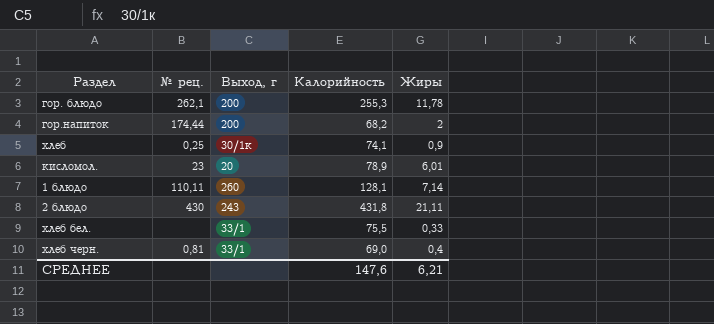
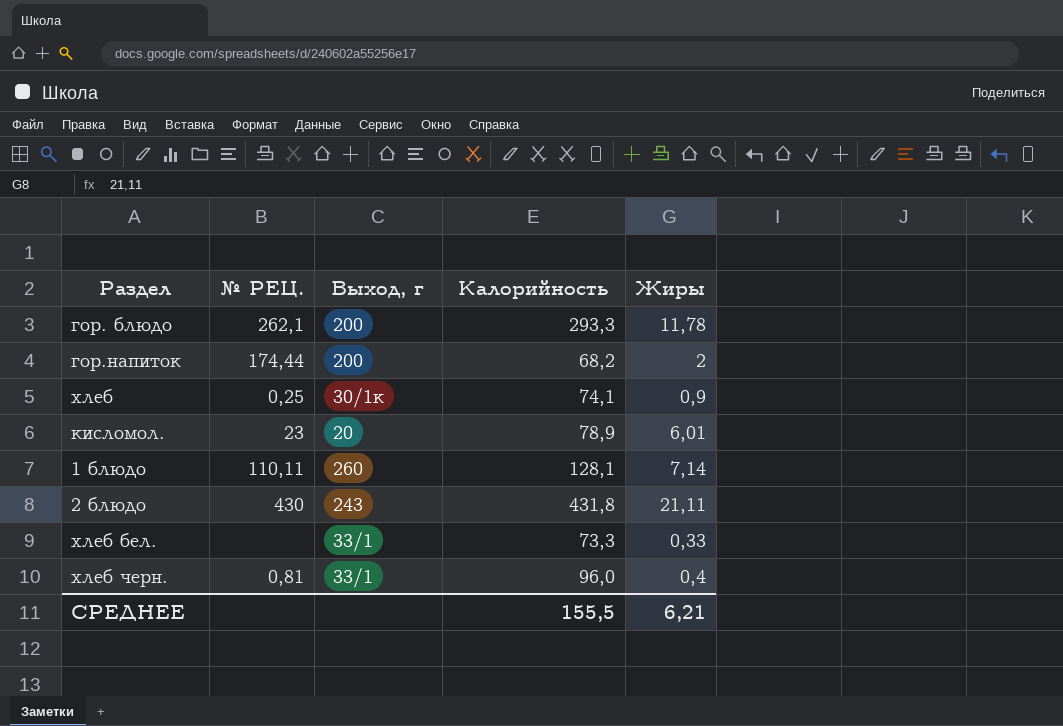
column name: № рец. -> № РЕЦ.
гор. блюдо | Калорийность: 255,3 -> 293,3
хлеб бел. | Калорийность: 75,5 -> 73,3
хлеб черн. | Калорийность: 69,0 -> 96,0
СРЕДНЕЕ | Калорийность: 147,6 -> 155,5

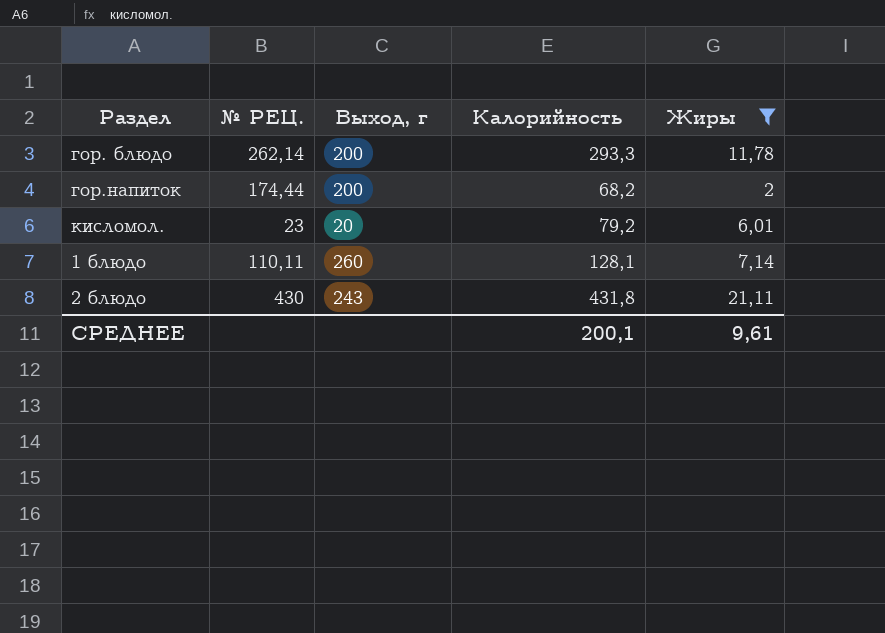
filter: none -> Жиры >= 2
гор. блюдо | № РЕЦ.: 262,1 -> 262,14
кисломол. | Калорийность: 78,9 -> 79,2
СРЕДНЕЕ | Калорийность: 155,5 -> 200,1
СРЕДНЕЕ | Жиры: 6,21 -> 9,61

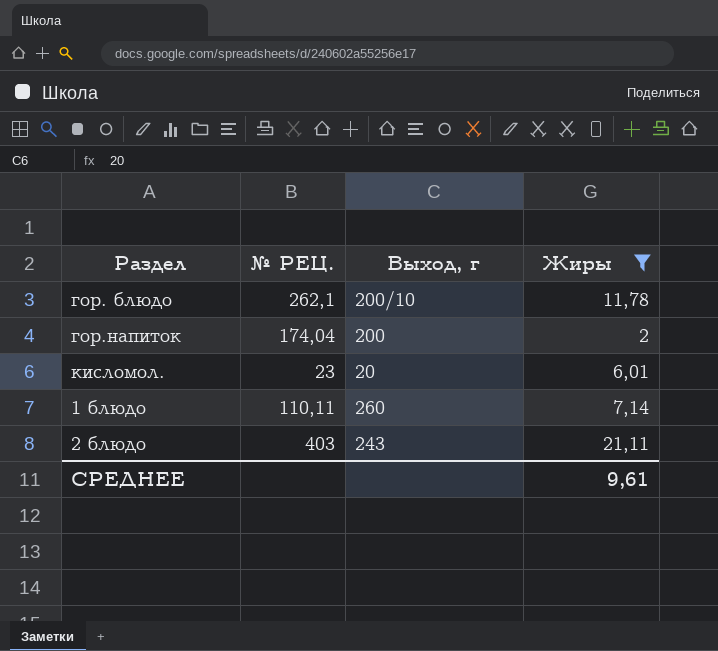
column Калорийность | position: 4 -> none
гор. блюдо | № РЕЦ.: 262,14 -> 262,1
гор. блюдо | Выход, г: 200 -> 200/10
гор.напиток | № РЕЦ.: 174,44 -> 174,04
2 блюдо | № РЕЦ.: 430 -> 403

